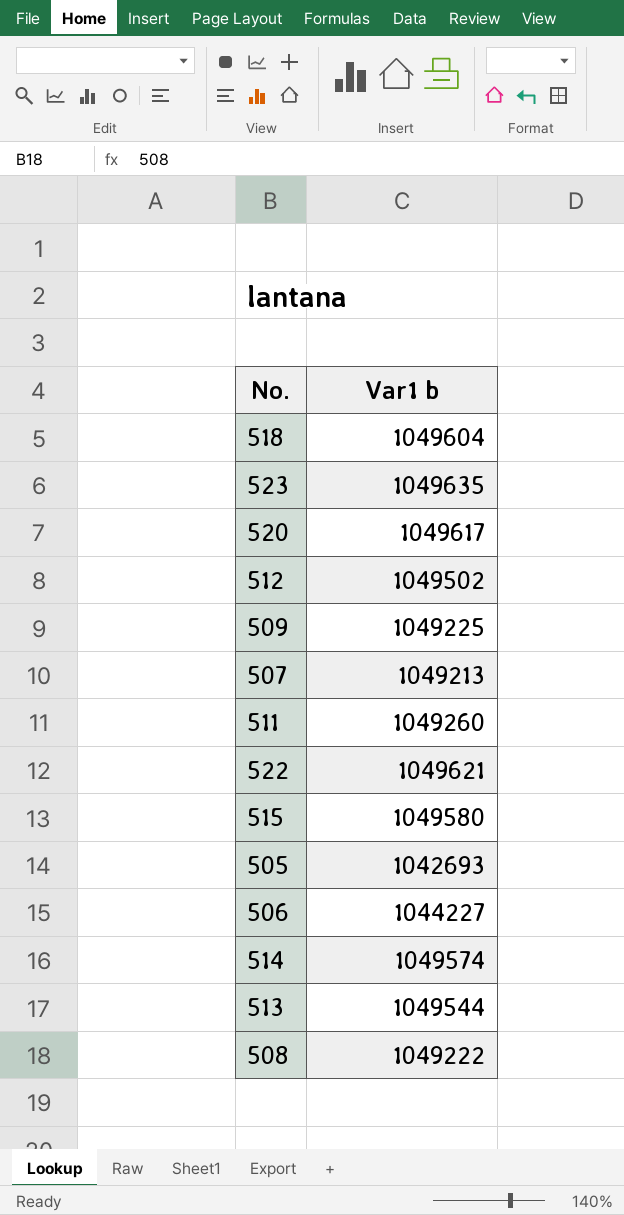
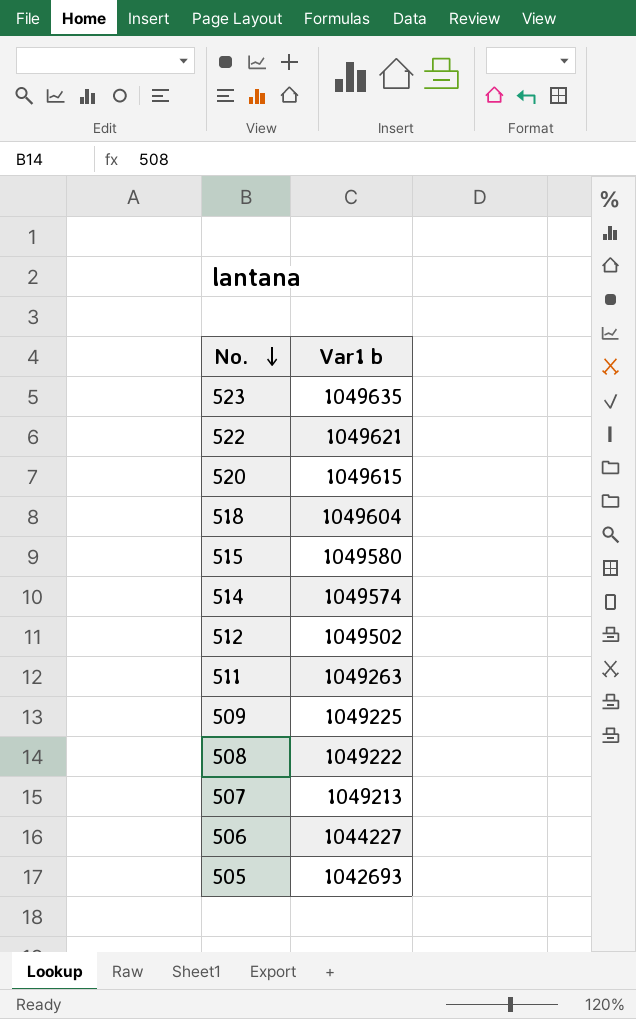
row order: none -> No. descending
row 513: 1049544 -> none
520 | Var1 b: 1049617 -> 1049615
511 | Var1 b: 1049260 -> 1049263

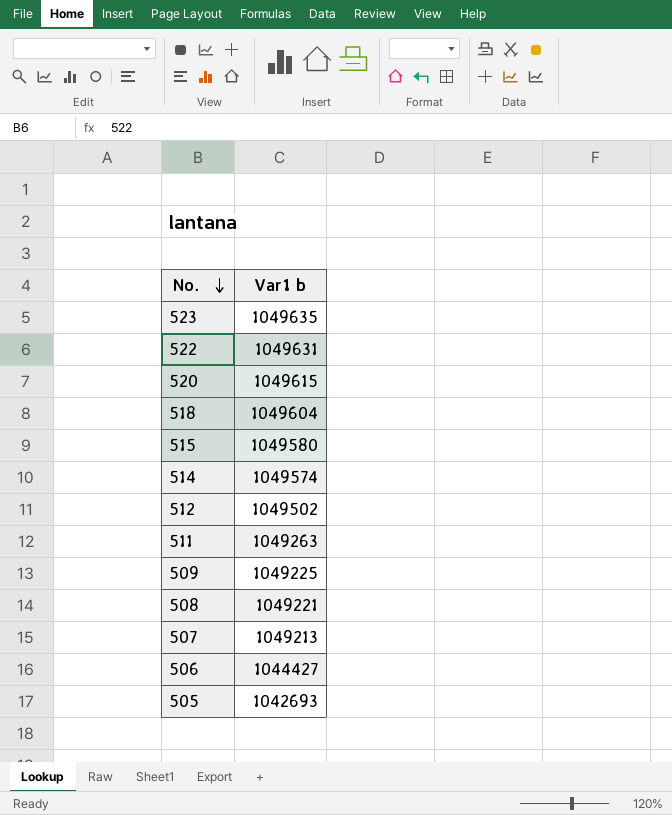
522 | Var1 b: 1049621 -> 1049631
508 | Var1 b: 1049222 -> 1049221
506 | Var1 b: 1044227 -> 1044427

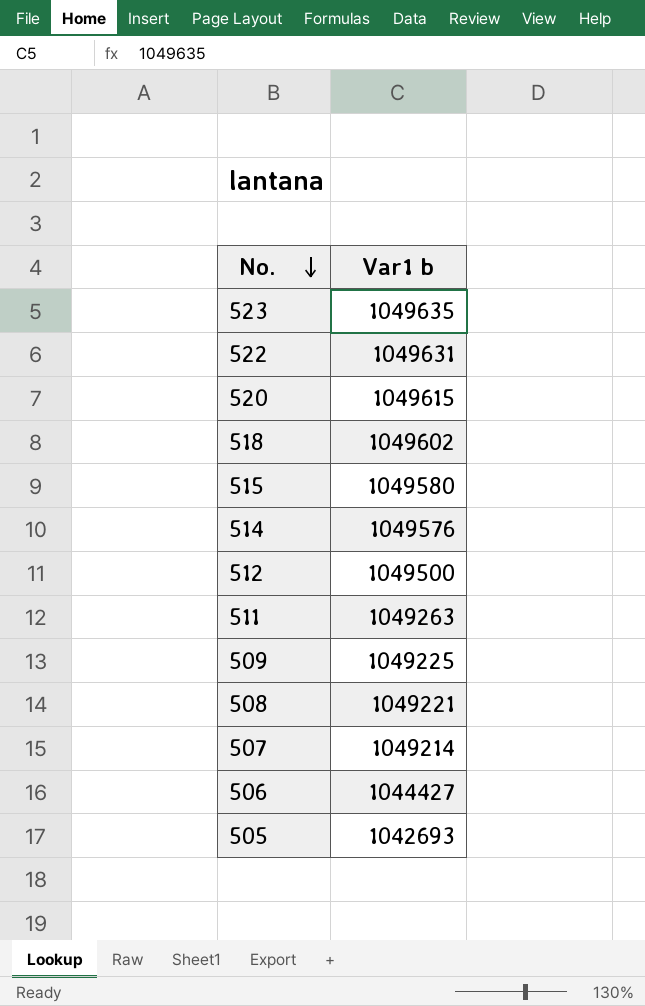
518 | Var1 b: 1049604 -> 1049602
514 | Var1 b: 1049574 -> 1049576
512 | Var1 b: 1049502 -> 1049500
507 | Var1 b: 1049213 -> 1049214

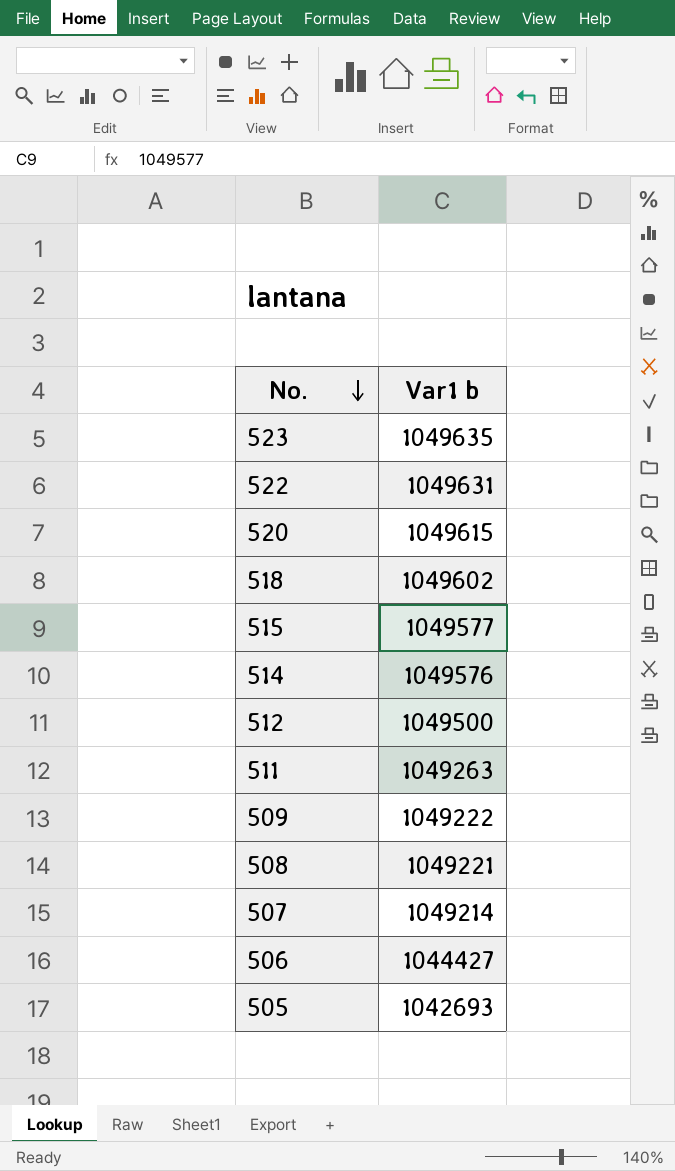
515 | Var1 b: 1049580 -> 1049577
509 | Var1 b: 1049225 -> 1049222

